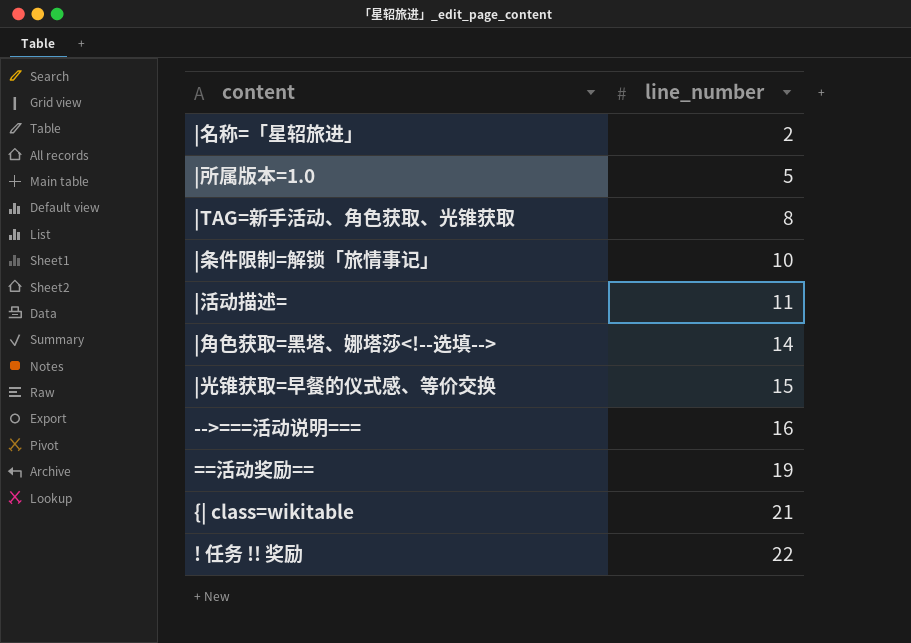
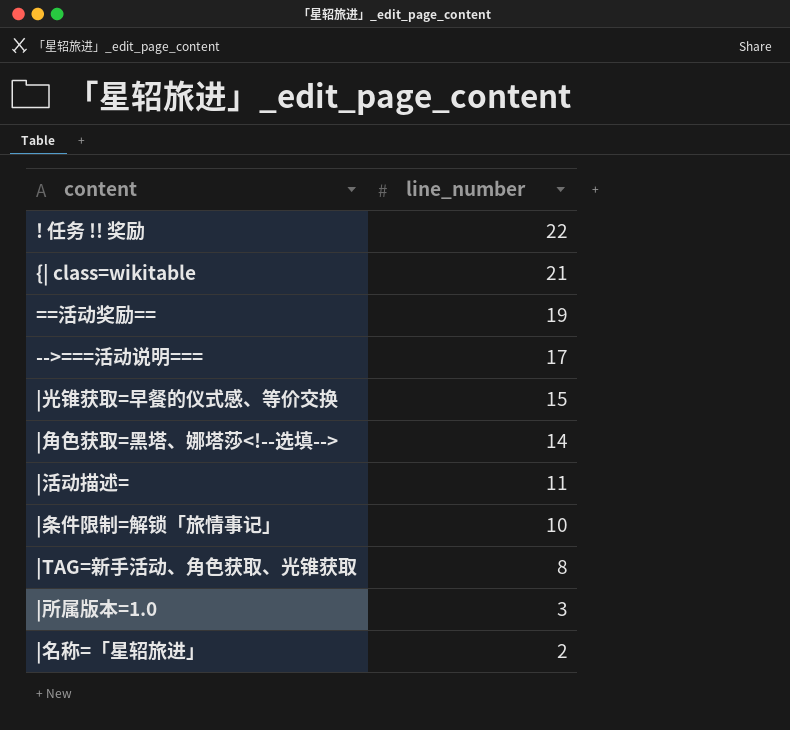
row order: line_number ascending -> line_number descending
-->===活动说明=== | line_number: 16 -> 17
|所属版本=1.0 | line_number: 5 -> 3

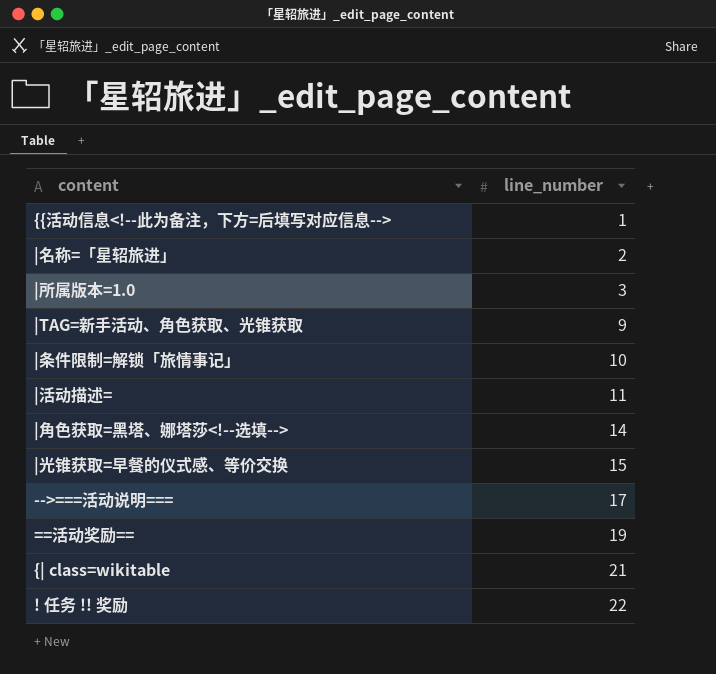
row order: line_number descending -> line_number ascending
row {{活动信息<!--此为备注，下方=后填写对应信息-->: none -> 1
|TAG=新手活动、角色获取、光锥获取 | line_number: 8 -> 9

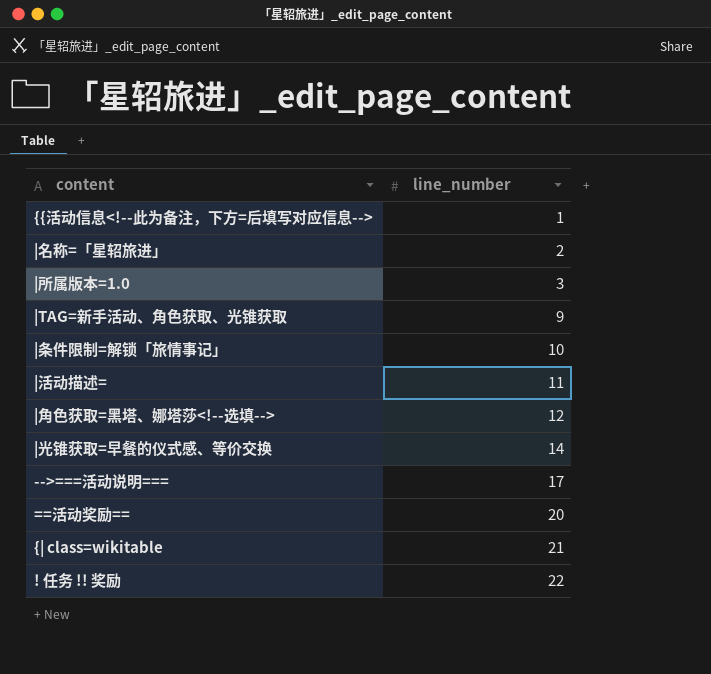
|角色获取=黑塔、娜塔莎<!--选填--> | line_number: 14 -> 12
|光锥获取=早餐的仪式感、等价交换 | line_number: 15 -> 14
==活动奖励== | line_number: 19 -> 20

